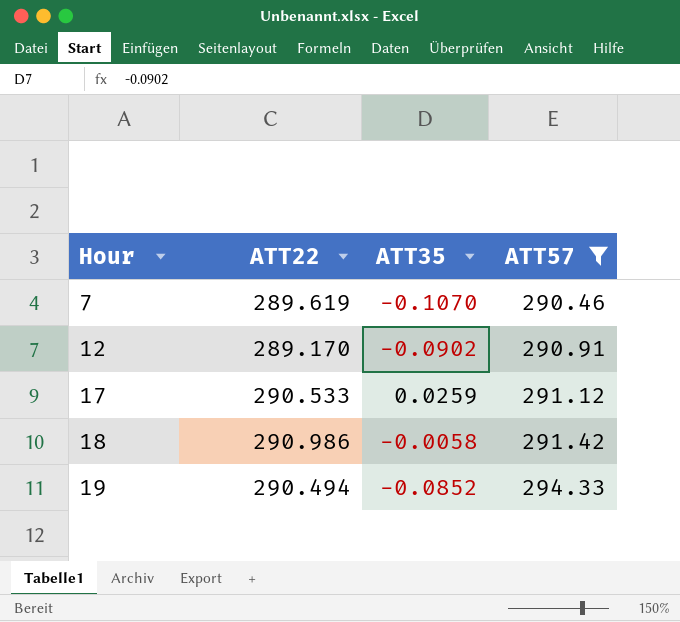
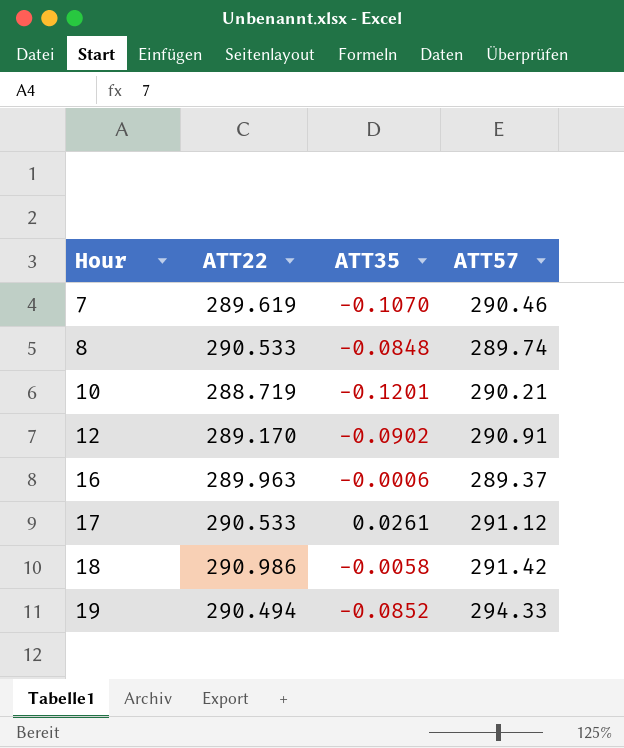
filter: ATT57 >= 290.46 -> none
17 | ATT35: 0.0259 -> 0.0261

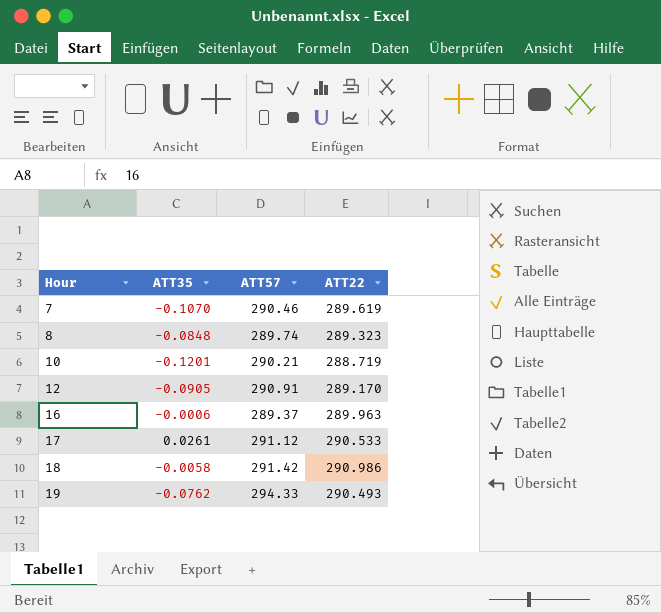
column ATT22 | position: 2 -> 4
8 | ATT22: 290.533 -> 289.323
12 | ATT35: -0.0902 -> -0.0905
19 | ATT35: -0.0852 -> -0.0762
19 | ATT22: 290.494 -> 290.493

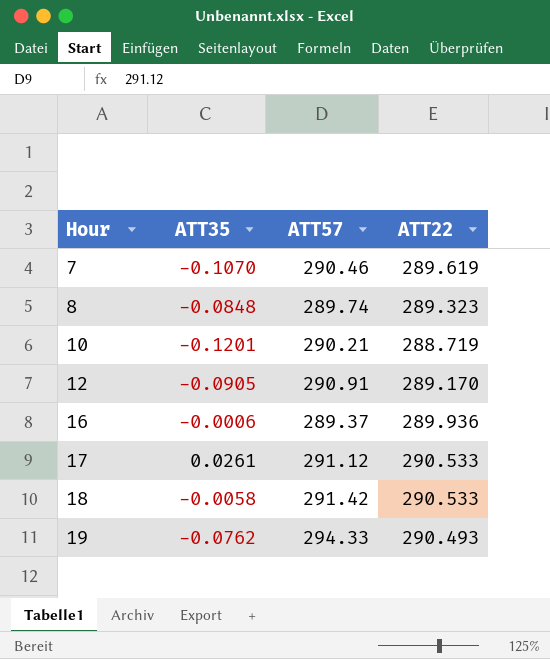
16 | ATT22: 289.963 -> 289.936
18 | ATT22: 290.986 -> 290.533

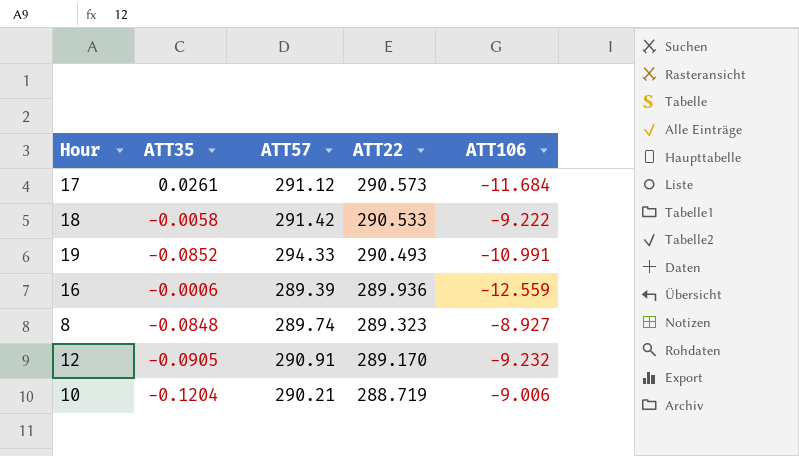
row order: Hour ascending -> ATT22 descending
column ATT106 | position: none -> 5
row 7: -0.1070 | 290.46 | 289.619 -> none
17 | ATT22: 290.533 -> 290.573
19 | ATT35: -0.0762 -> -0.0852
16 | ATT57: 289.37 -> 289.39
10 | ATT35: -0.1201 -> -0.1204

